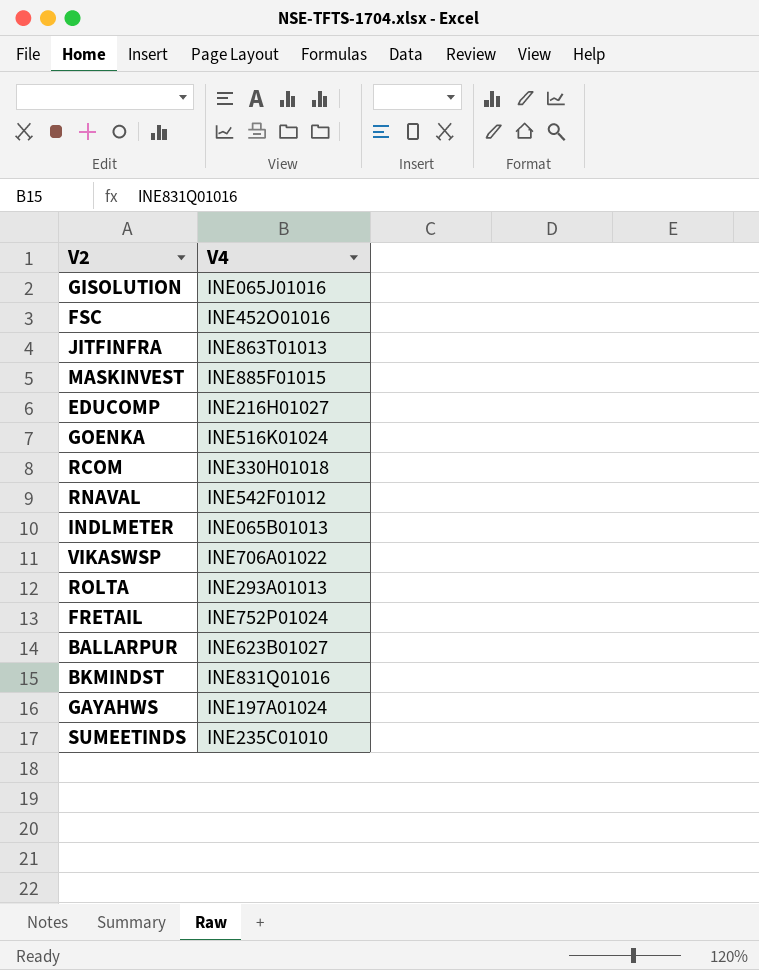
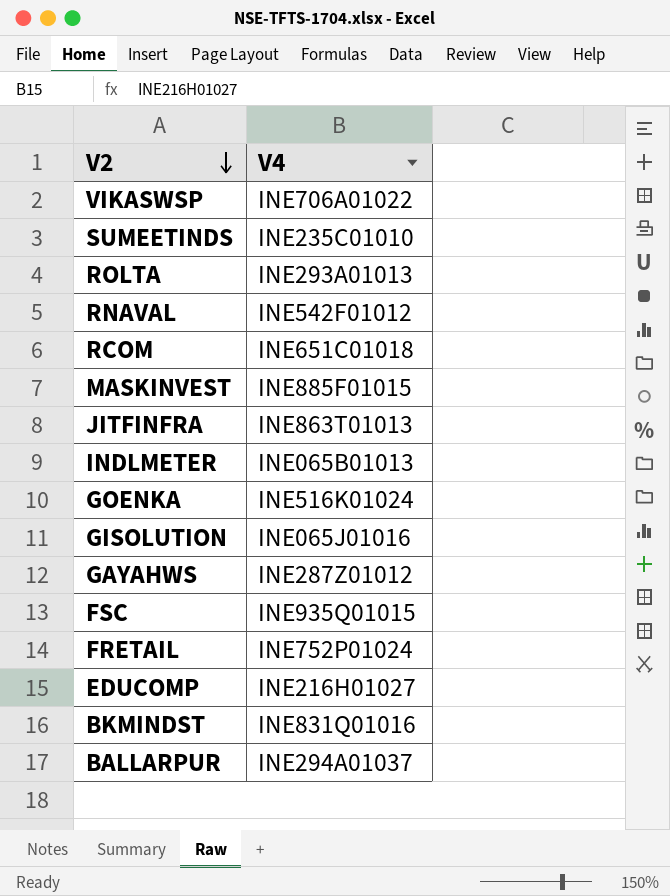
row order: none -> V2 descending
RCOM | V4: INE330H01018 -> INE651C01018
GAYAHWS | V4: INE197A01024 -> INE287Z01012
FSC | V4: INE452O01016 -> INE935Q01015
BALLARPUR | V4: INE623B01027 -> INE294A01037

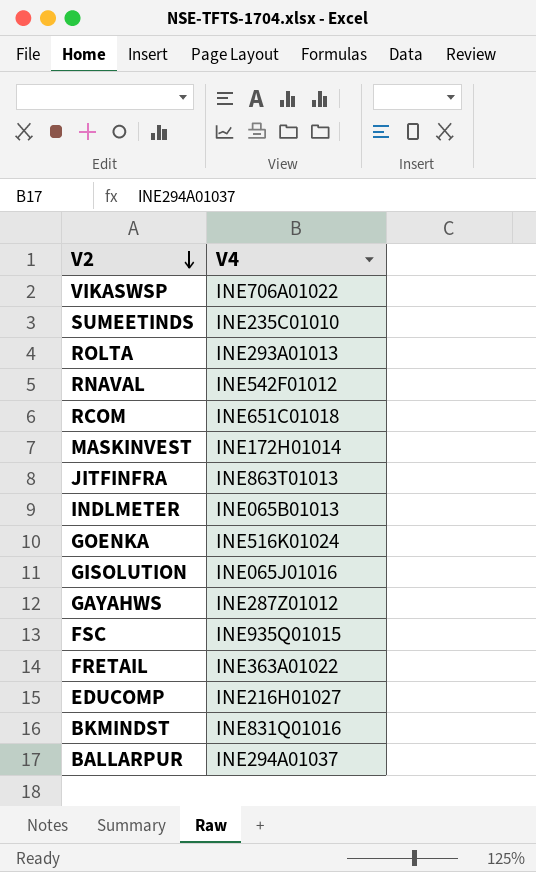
MASKINVEST | V4: INE885F01015 -> INE172H01014
FRETAIL | V4: INE752P01024 -> INE363A01022

